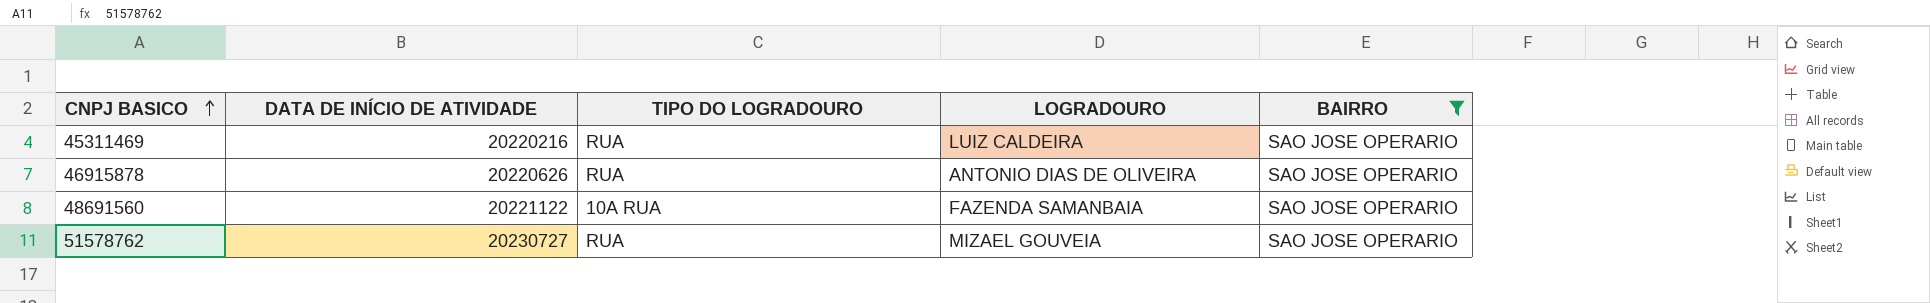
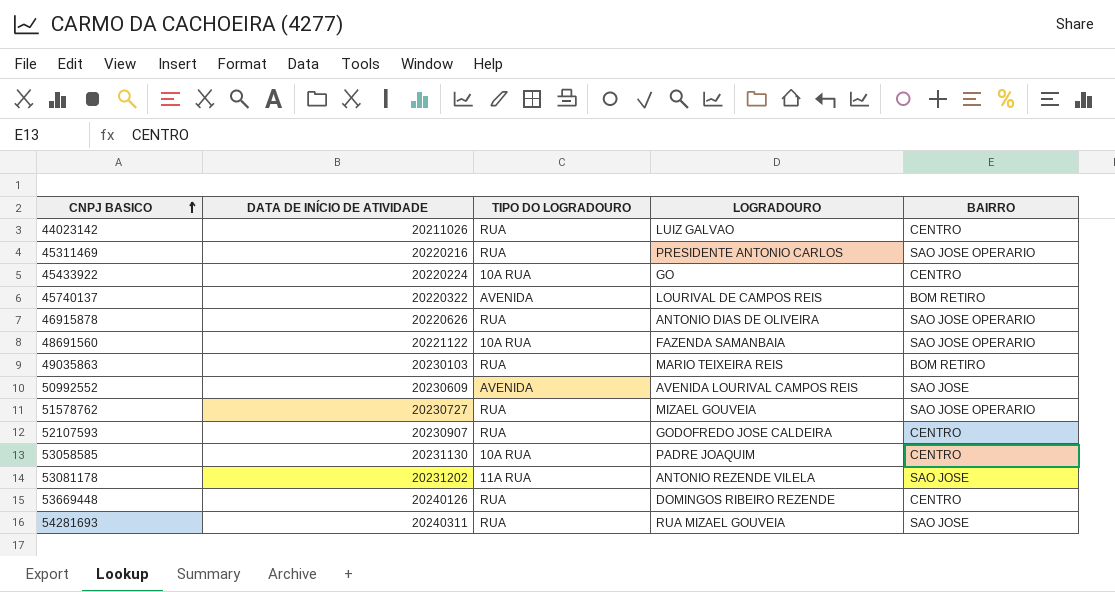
filter: BAIRRO = SAO JOSE OPERARIO -> none
45311469 | LOGRADOURO: LUIZ CALDEIRA -> PRESIDENTE ANTONIO CARLOS

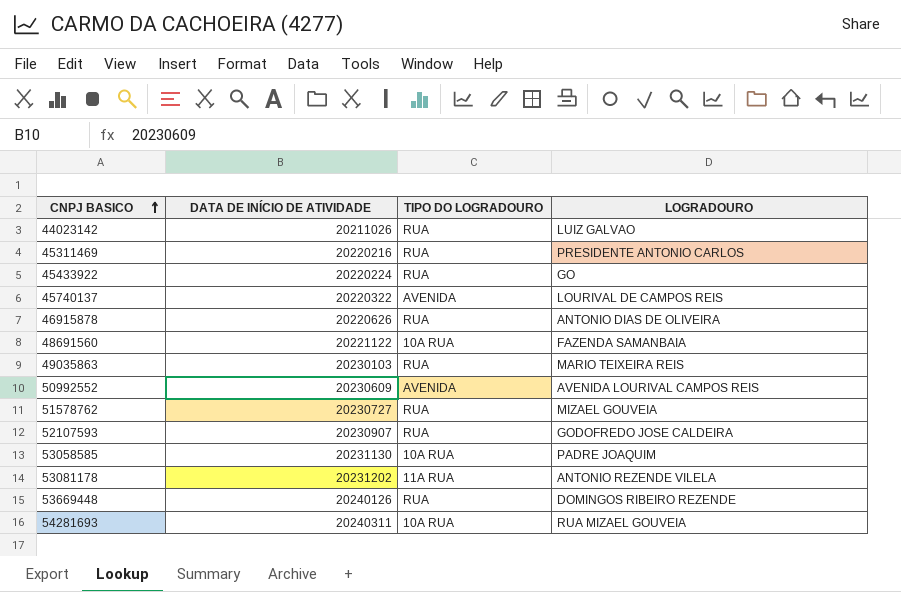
column BAIRRO | position: 5 -> none
45433922 | TIPO DO LOGRADOURO: 10A RUA -> RUA
54281693 | TIPO DO LOGRADOURO: RUA -> 10A RUA

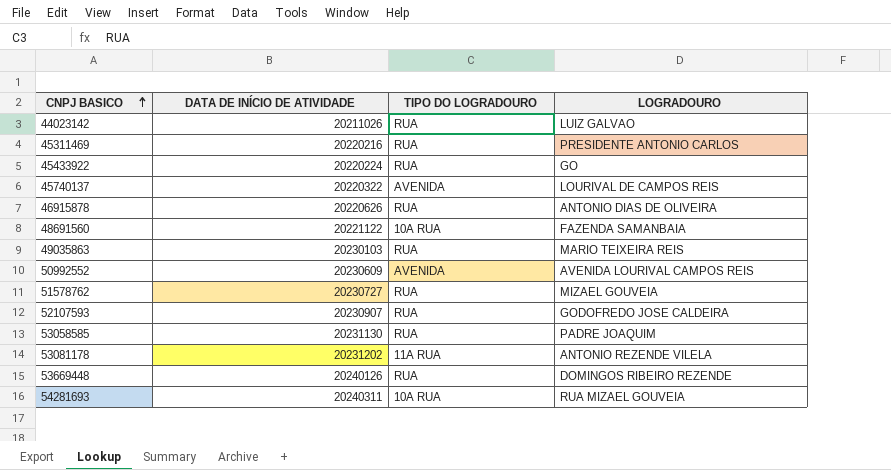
53058585 | TIPO DO LOGRADOURO: 10A RUA -> RUA

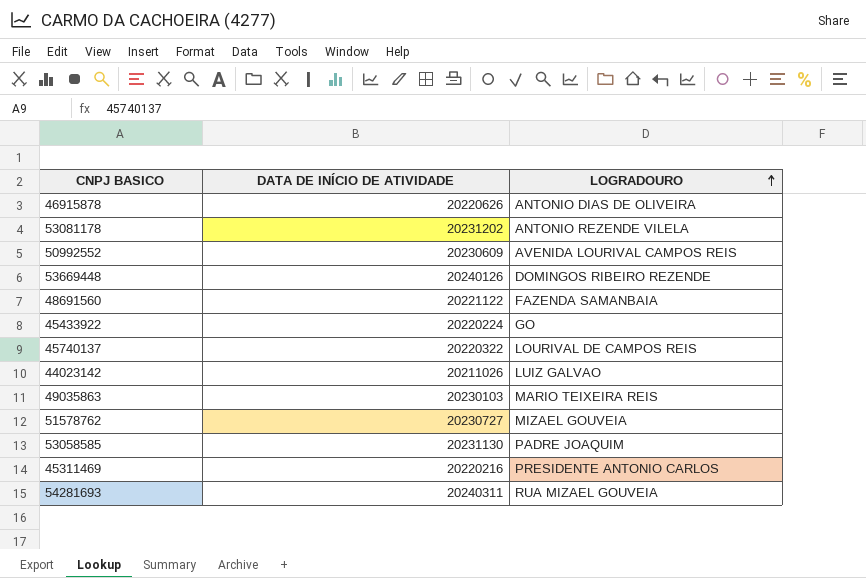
row order: CNPJ BASICO ascending -> LOGRADOURO ascending
column TIPO DO LOGRADOURO | position: 3 -> none
row 52107593: 20230907 | RUA | GODOFREDO JOSE CALDEIRA -> none

